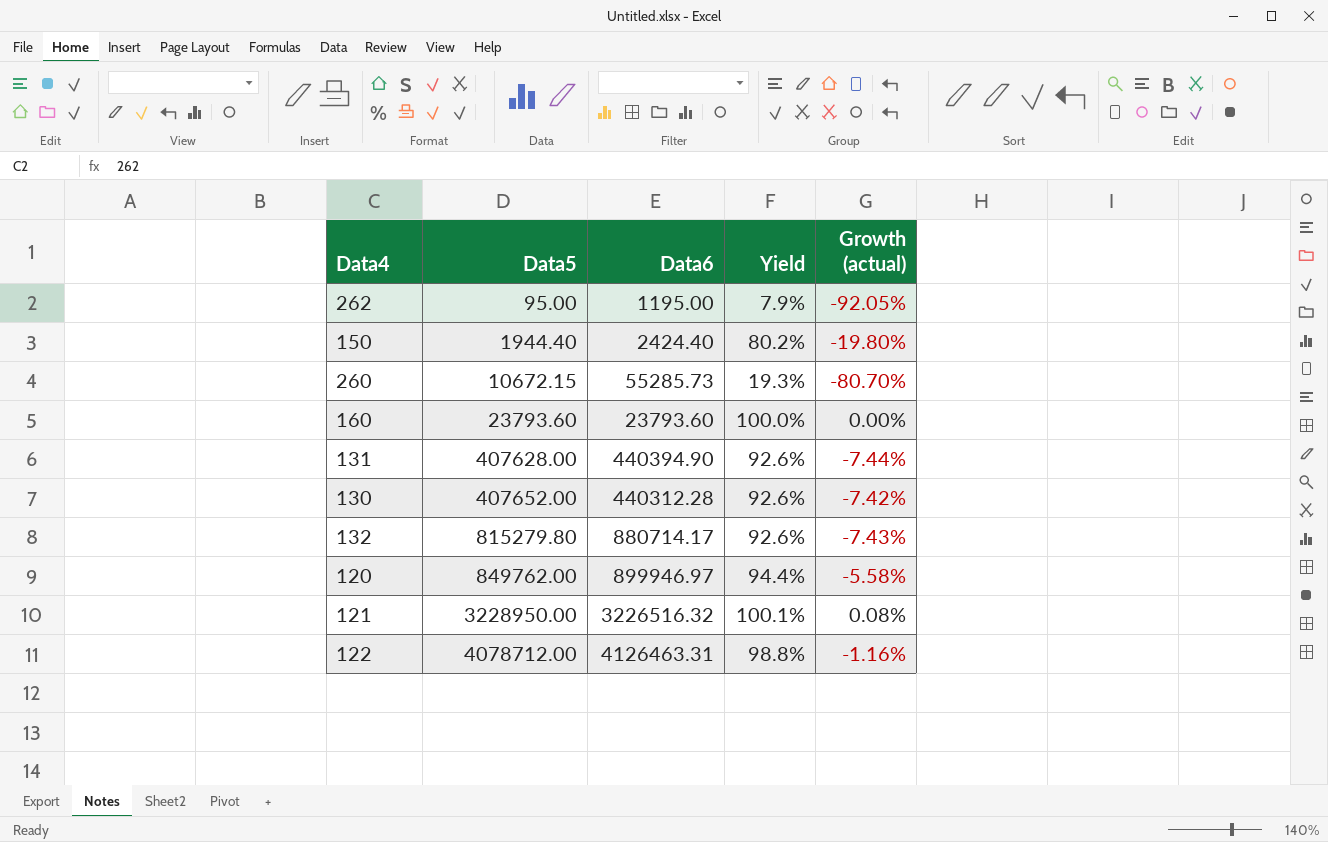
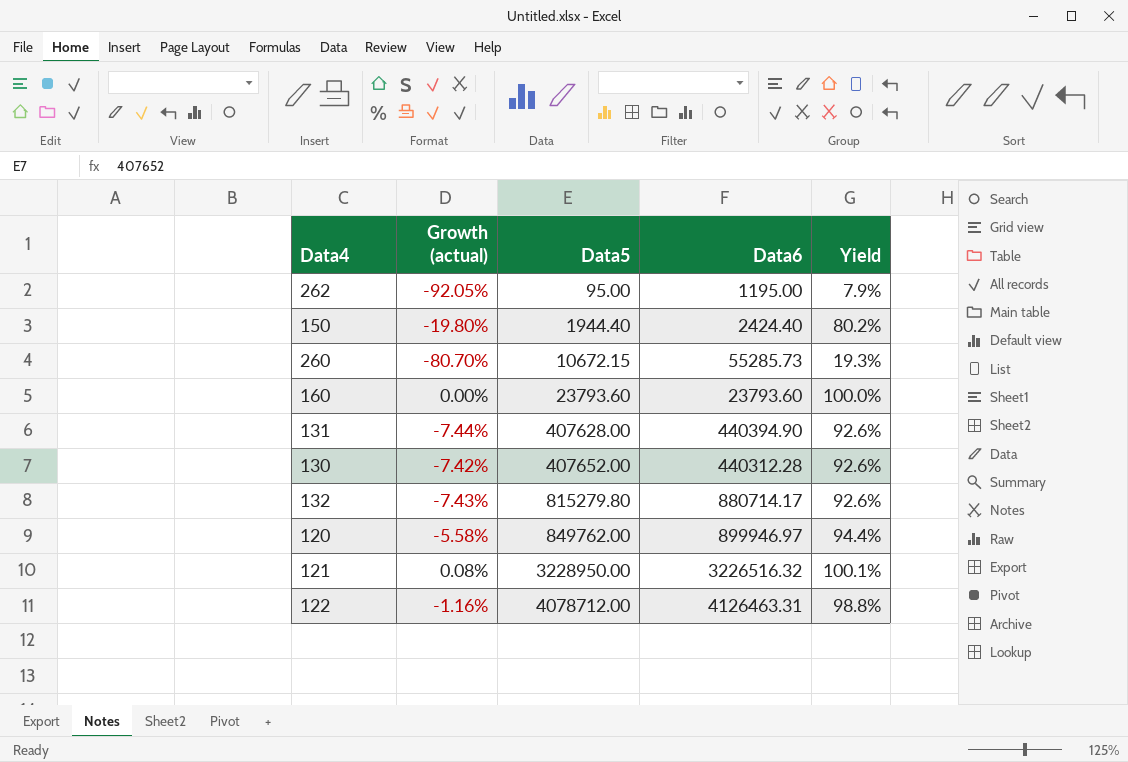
column Growth (actual) | position: 5 -> 2

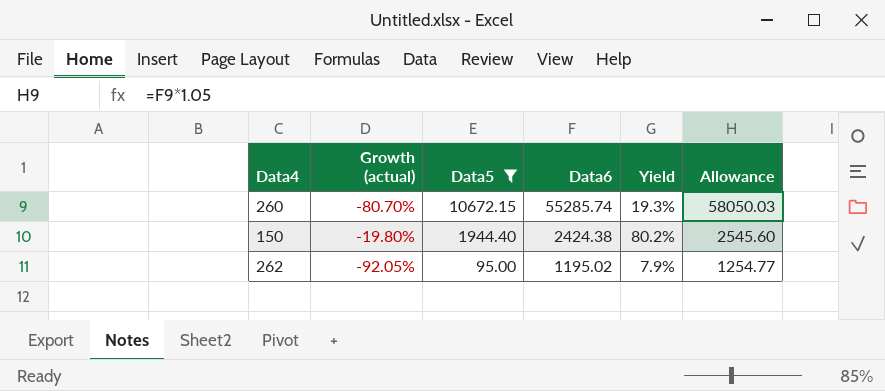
filter: none -> Data5 <= 10672.15
row order: Data5 ascending -> Data5 descending
column Allowance | formula: none -> [Data6] * 1.05
260 | Data6: 55285.73 -> 55285.74
150 | Data6: 2424.40 -> 2424.38
262 | Data6: 1195.00 -> 1195.02

